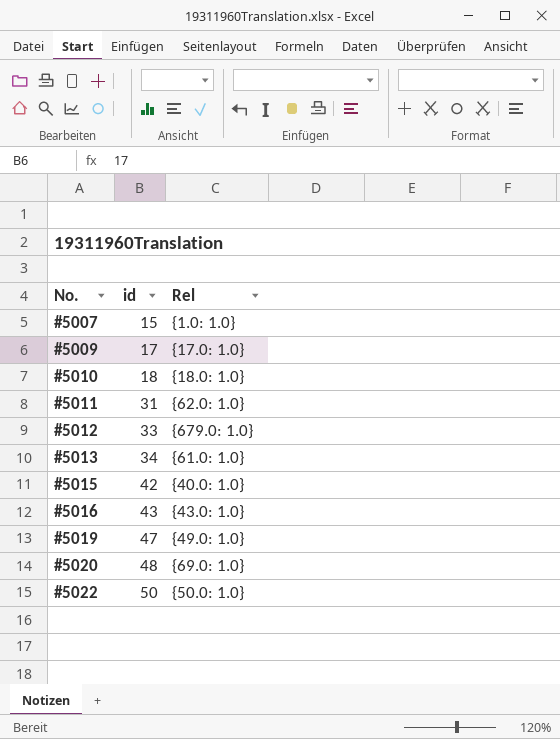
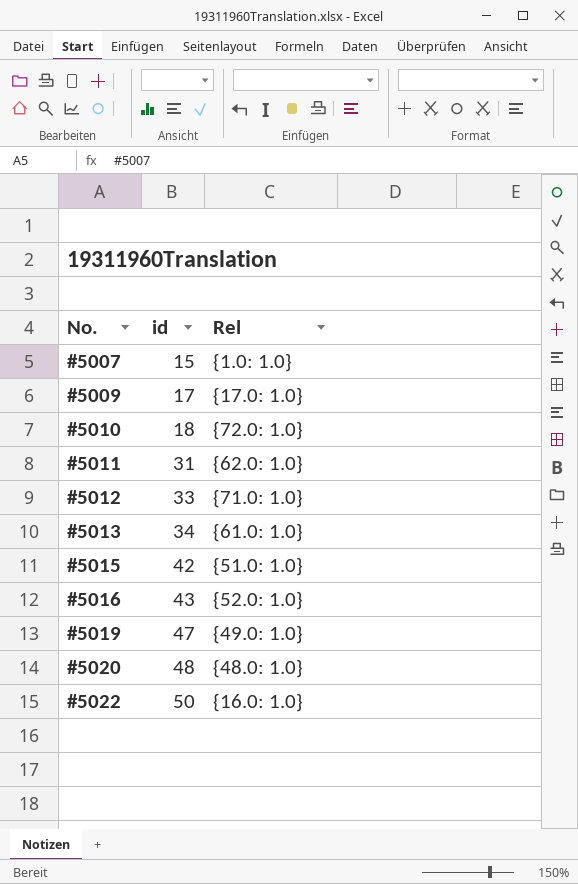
#5010 | Rel: {18.0: 1.0} -> {72.0: 1.0}
#5012 | Rel: {679.0: 1.0} -> {71.0: 1.0}
#5015 | Rel: {40.0: 1.0} -> {51.0: 1.0}
#5016 | Rel: {43.0: 1.0} -> {52.0: 1.0}
#5020 | Rel: {69.0: 1.0} -> {48.0: 1.0}
#5022 | Rel: {50.0: 1.0} -> {16.0: 1.0}

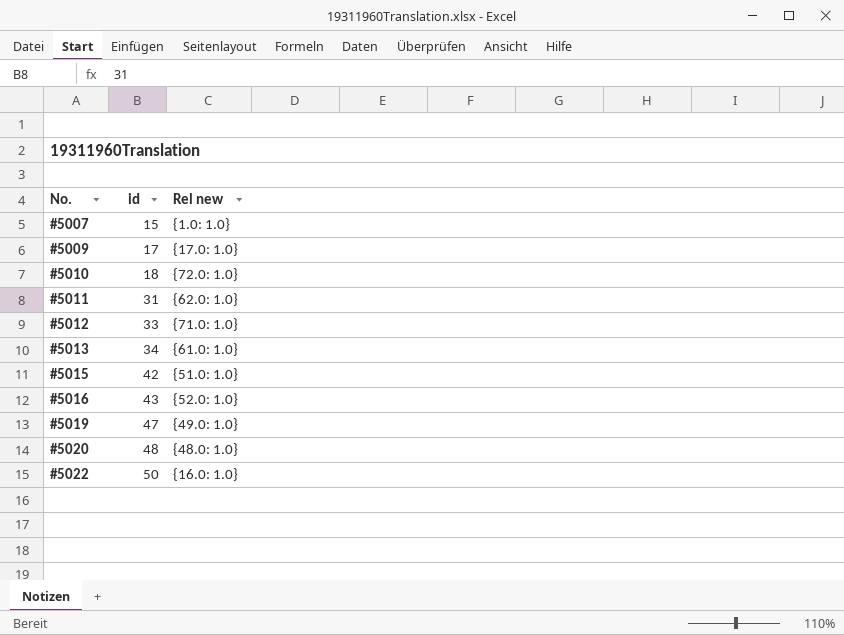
column name: Rel -> Rel new

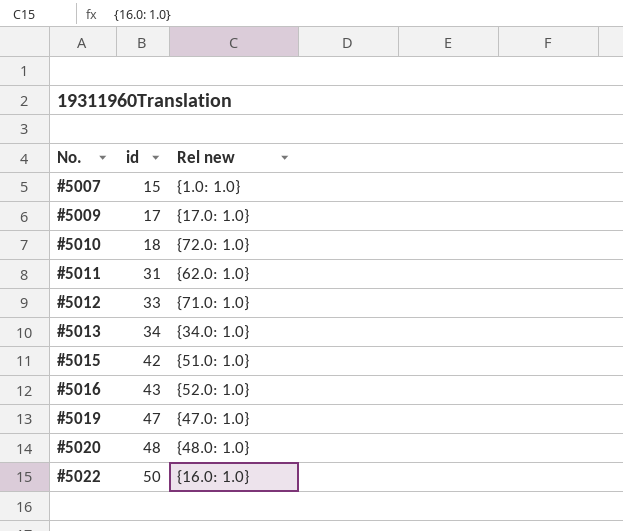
#5013 | Rel new: {61.0: 1.0} -> {34.0: 1.0}
#5019 | Rel new: {49.0: 1.0} -> {47.0: 1.0}

